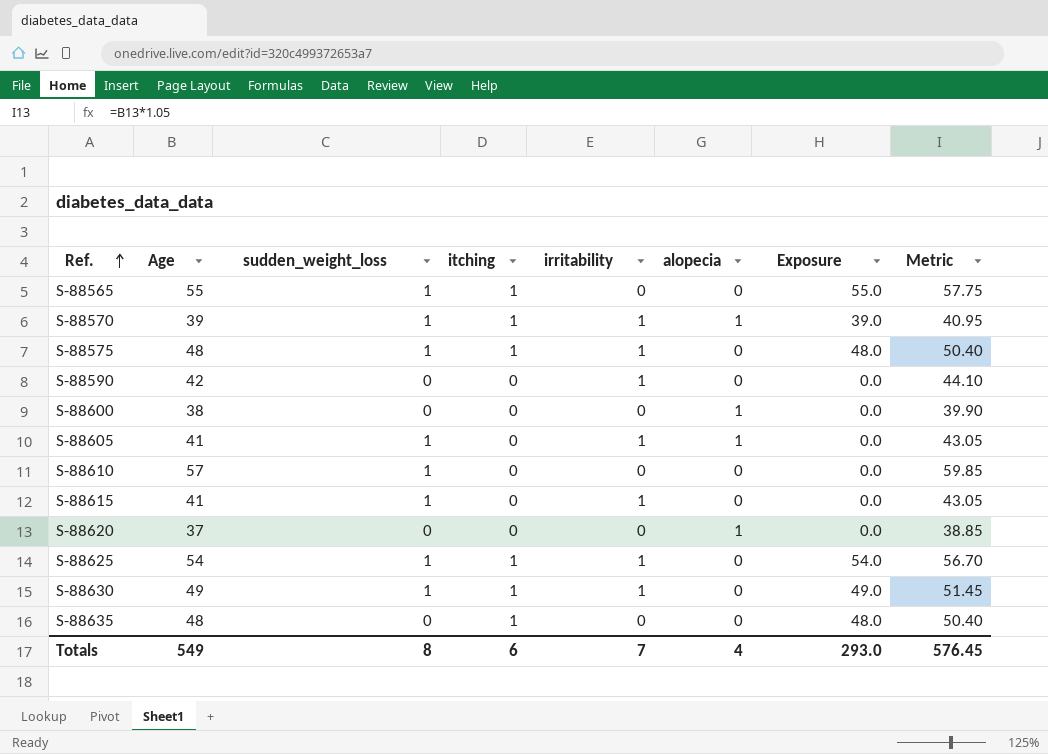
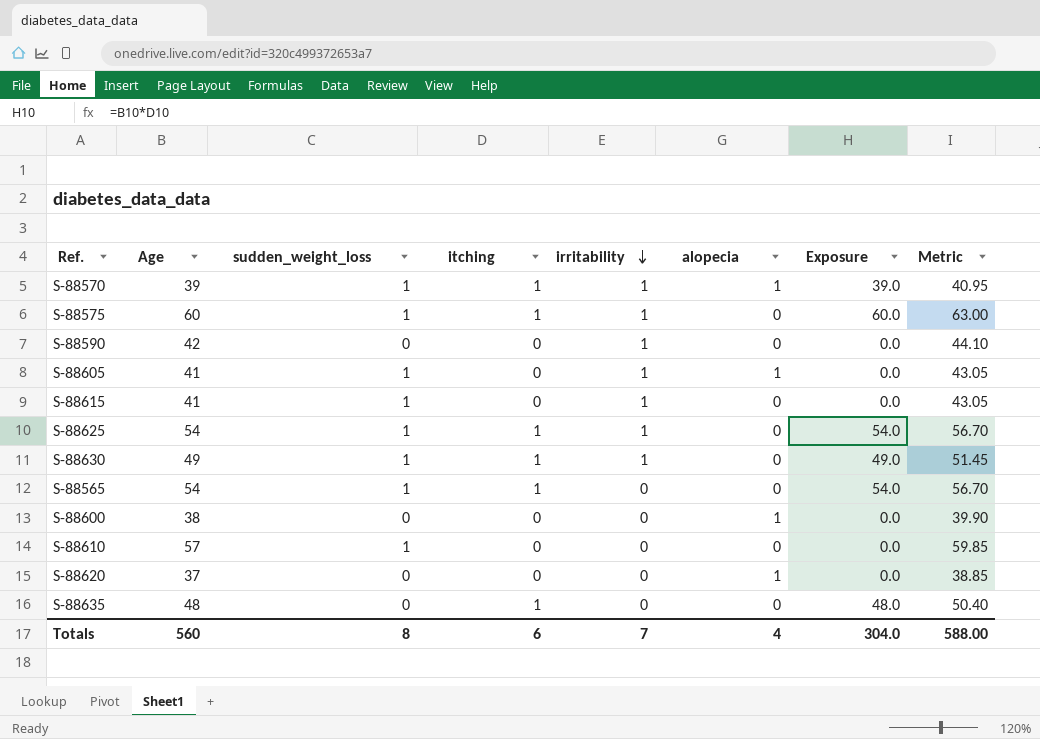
row order: Ref. ascending -> irritability descending
S-88575 | Age: 48 -> 60
S-88575 | Exposure: 48.0 -> 60.0
S-88575 | Metric: 50.40 -> 63.00
S-88565 | Age: 55 -> 54
S-88565 | Exposure: 55.0 -> 54.0
S-88565 | Metric: 57.75 -> 56.70
Totals | Age: 549 -> 560
Totals | Exposure: 293.0 -> 304.0
Totals | Metric: 576.45 -> 588.00

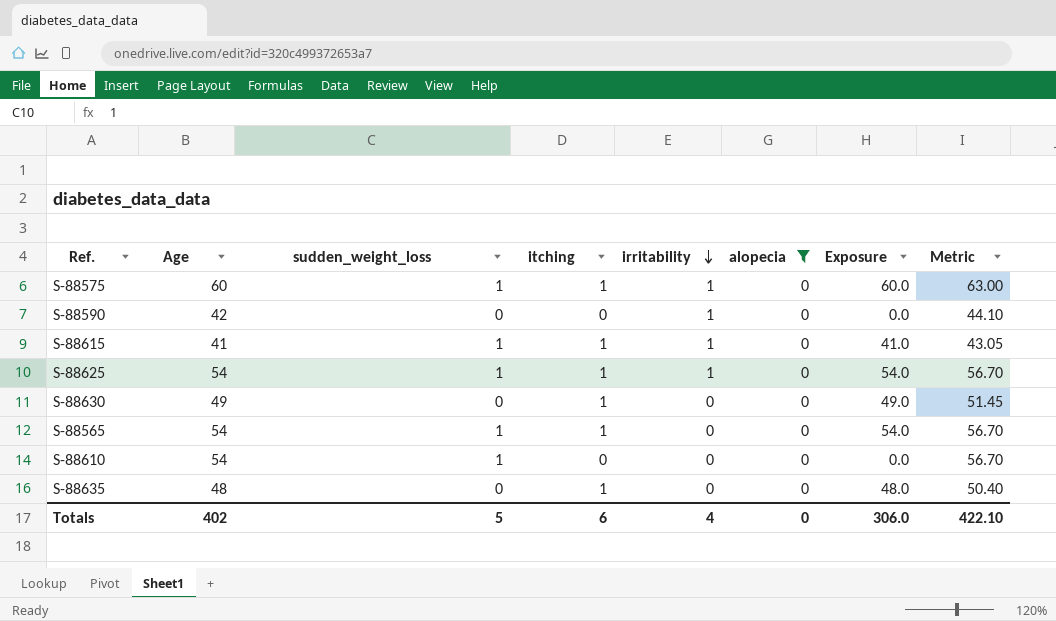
filter: none -> alopecia = 0
S-88615 | itching: 0 -> 1
S-88615 | Exposure: 0.0 -> 41.0
S-88630 | sudden_weight_loss: 1 -> 0
S-88630 | irritability: 1 -> 0
S-88610 | Age: 57 -> 54
S-88610 | Metric: 59.85 -> 56.70
Totals | Age: 560 -> 402
Totals | sudden_weight_loss: 8 -> 5
Totals | irritability: 7 -> 4
Totals | alopecia: 4 -> 0
Totals | Exposure: 304.0 -> 306.0
Totals | Metric: 588.00 -> 422.10

